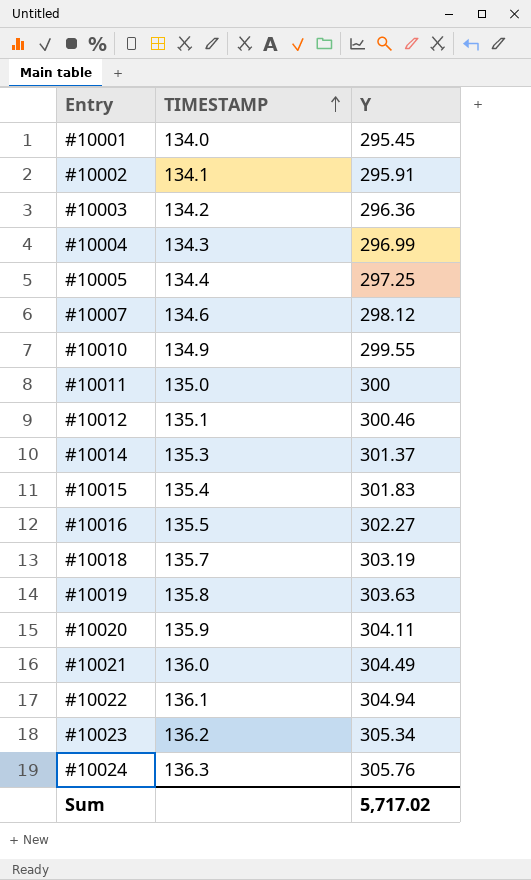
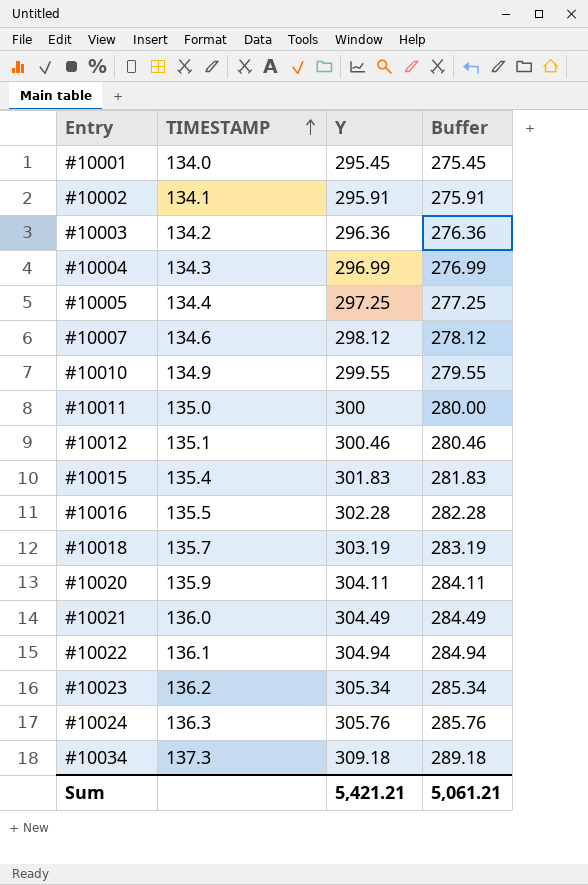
column Buffer | formula: none -> [Y] - 20
row #10014: 135.3 | 301.37 -> none
row #10019: 135.8 | 303.63 -> none
#10016 | Y: 302.27 -> 302.28
row #10034: none -> 137.3 | 309.18 | 289.18
Sum | Y: 5,717.02 -> 5,421.21

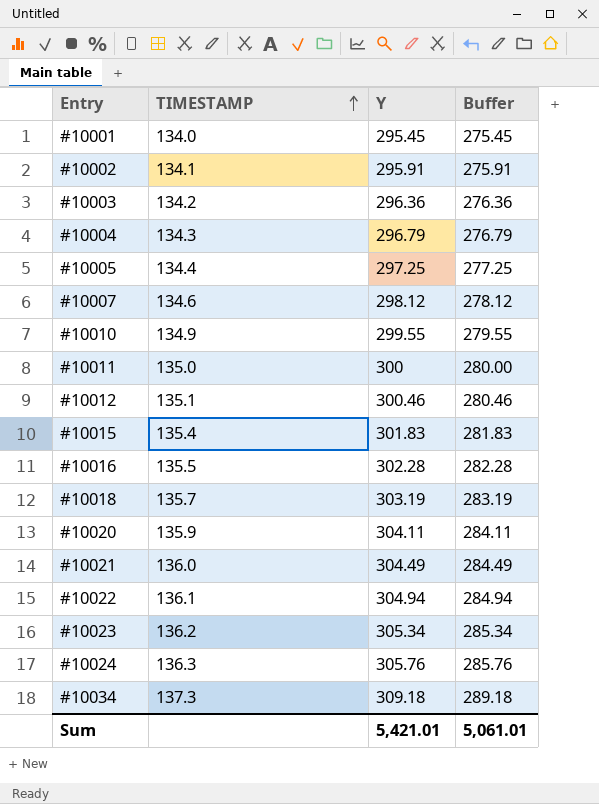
#10004 | Y: 296.99 -> 296.79
#10004 | Buffer: 276.99 -> 276.79
Sum | Y: 5,421.21 -> 5,421.01
Sum | Buffer: 5,061.21 -> 5,061.01

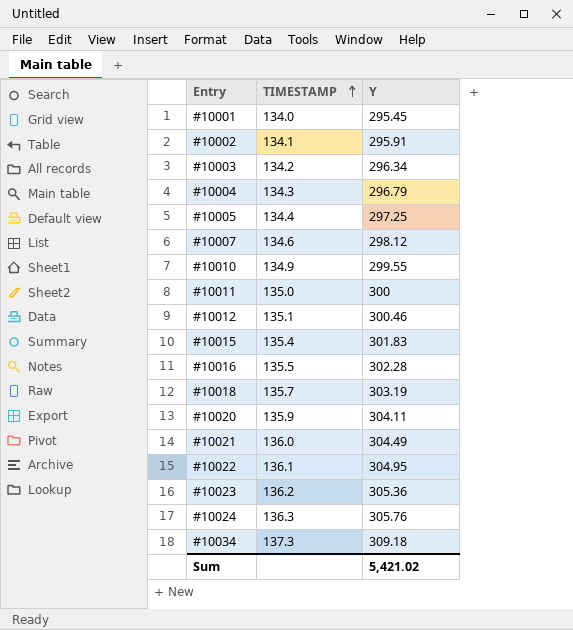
column Buffer | formula: [Y] - 20 -> none
#10003 | Y: 296.36 -> 296.34
#10022 | Y: 304.94 -> 304.95
#10023 | Y: 305.34 -> 305.36
Sum | Y: 5,421.01 -> 5,421.02

